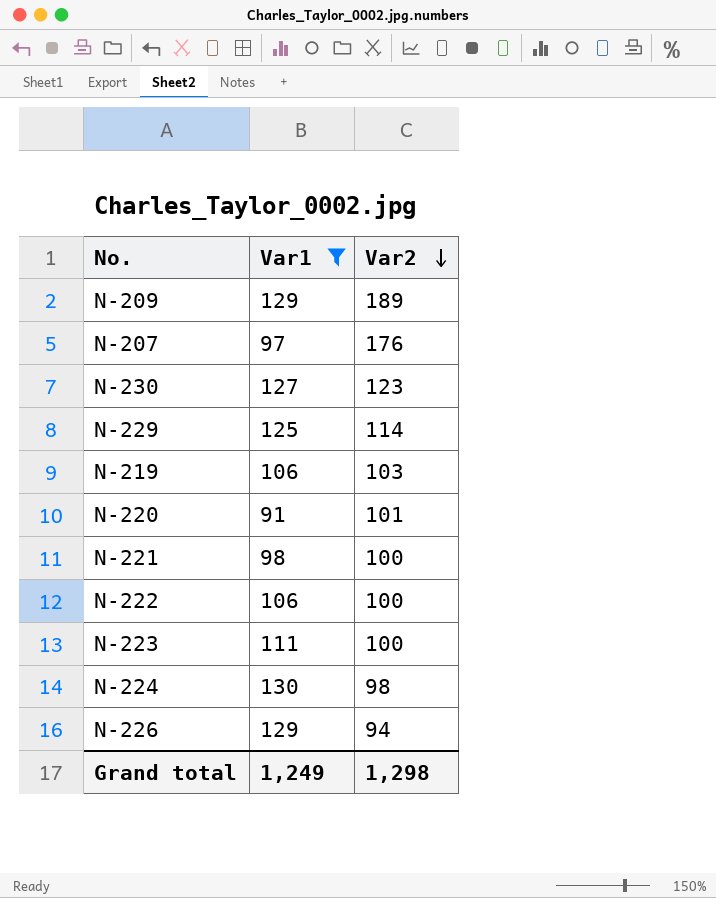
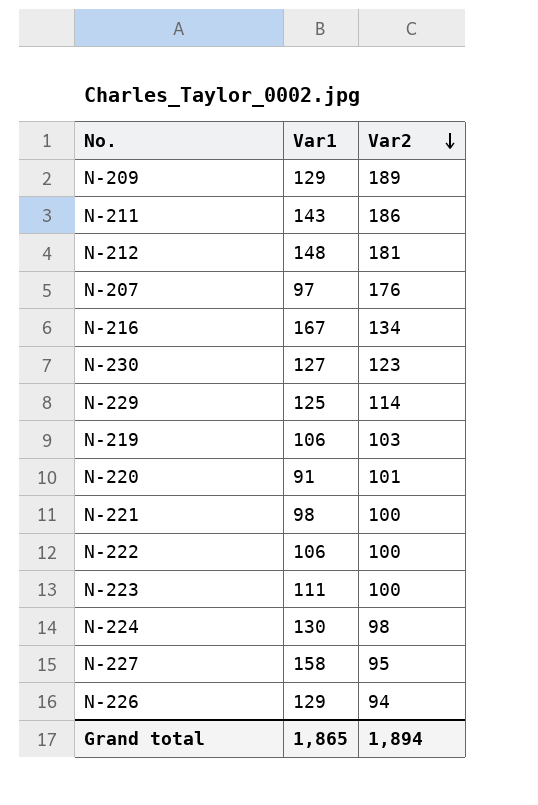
filter: Var1 <= 130 -> none
Grand total | Var1: 1,249 -> 1,865
Grand total | Var2: 1,298 -> 1,894

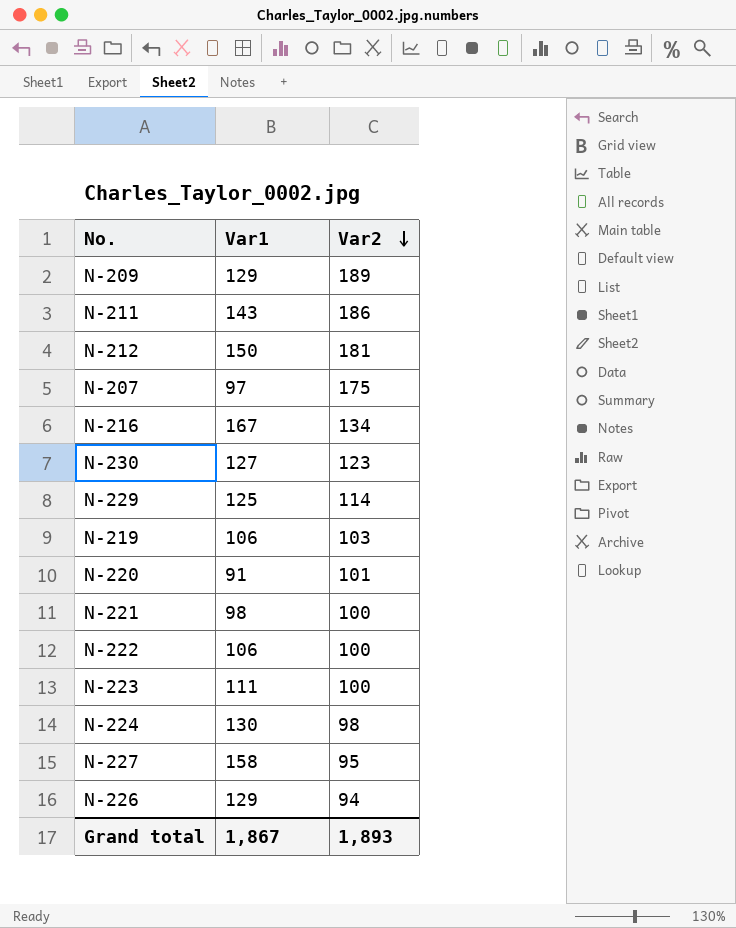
N-212 | Var1: 148 -> 150
N-207 | Var2: 176 -> 175
Grand total | Var1: 1,865 -> 1,867
Grand total | Var2: 1,894 -> 1,893

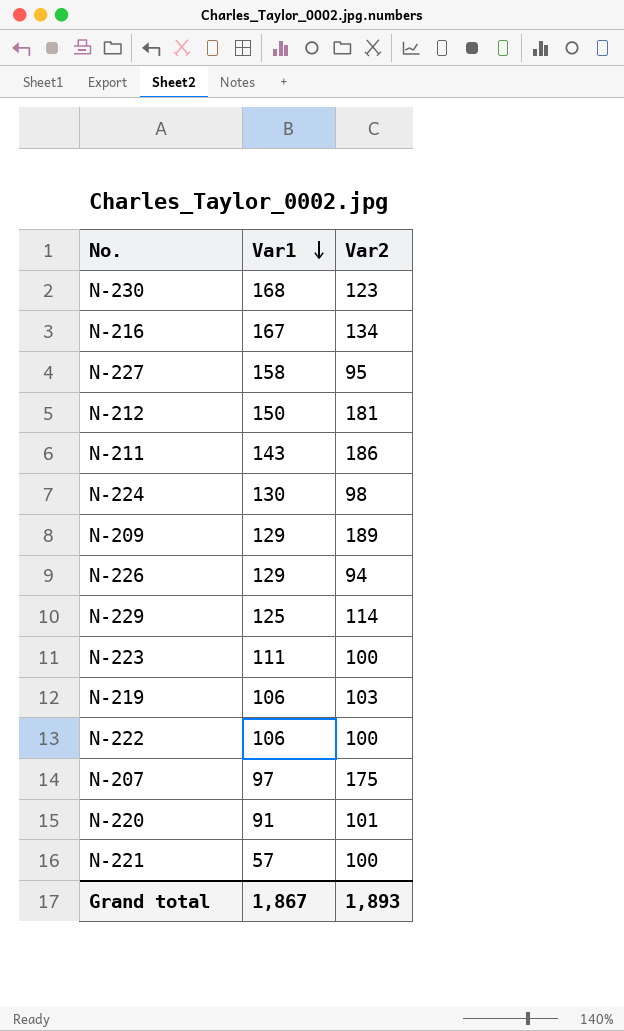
row order: Var2 descending -> Var1 descending
N-230 | Var1: 127 -> 168
N-221 | Var1: 98 -> 57

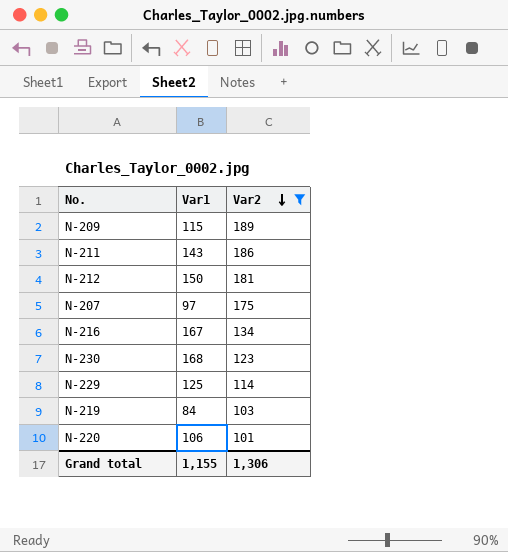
filter: none -> Var2 >= 101
row order: Var1 descending -> Var2 descending
N-209 | Var1: 129 -> 115
N-219 | Var1: 106 -> 84
N-220 | Var1: 91 -> 106
Grand total | Var1: 1,867 -> 1,155
Grand total | Var2: 1,893 -> 1,306

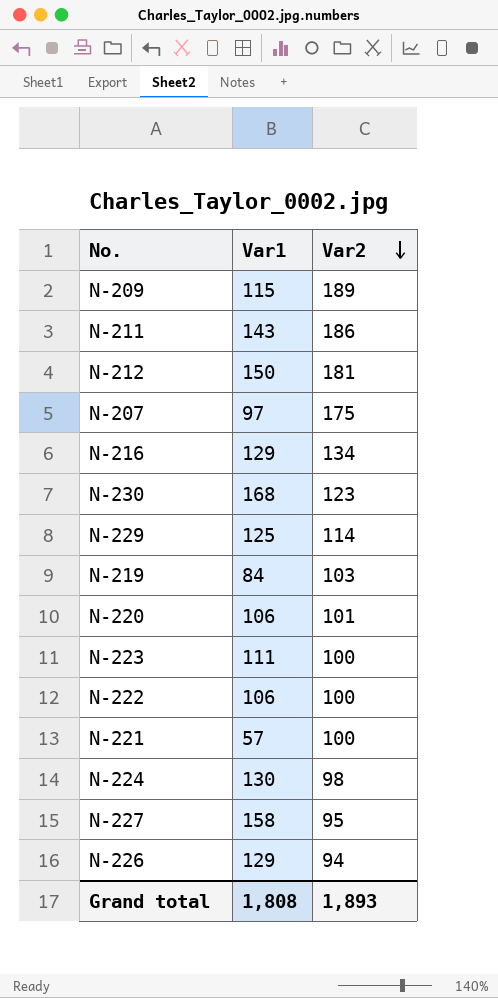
filter: Var2 >= 101 -> none
N-216 | Var1: 167 -> 129
Grand total | Var1: 1,155 -> 1,808
Grand total | Var2: 1,306 -> 1,893

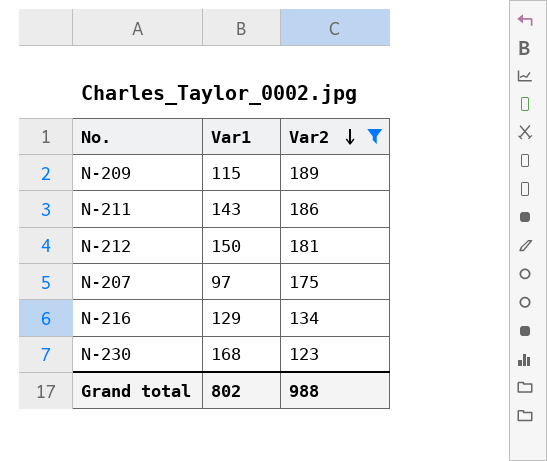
filter: none -> Var2 >= 123
Grand total | Var1: 1,808 -> 802
Grand total | Var2: 1,893 -> 988

